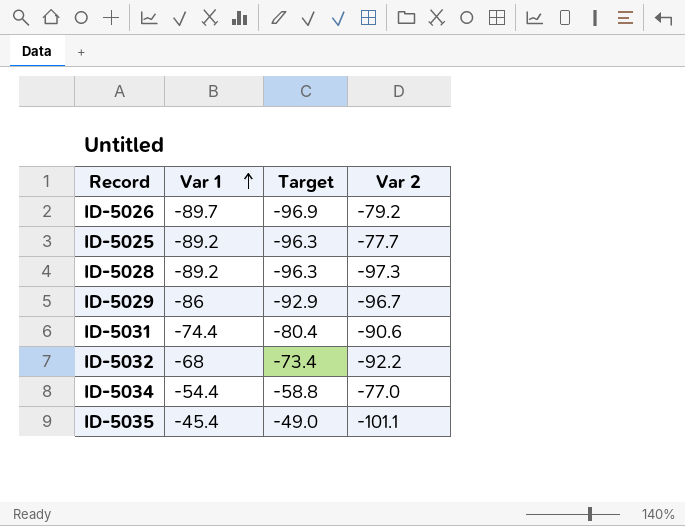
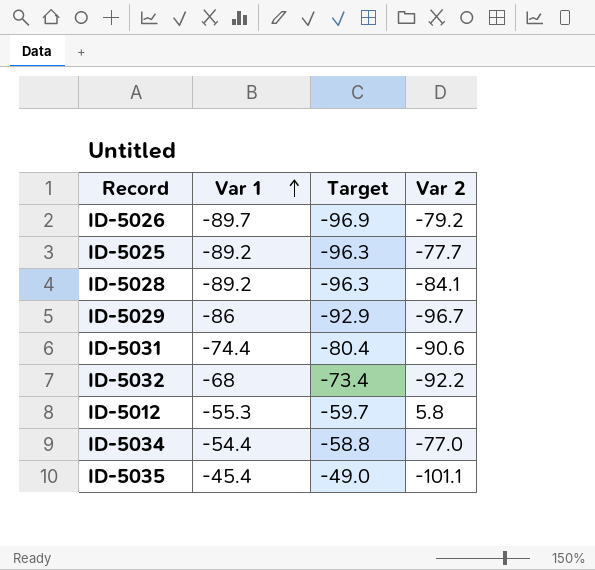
ID-5028 | Var 2: -97.3 -> -84.1
row ID-5012: none -> -55.3 | -59.7 | 5.8

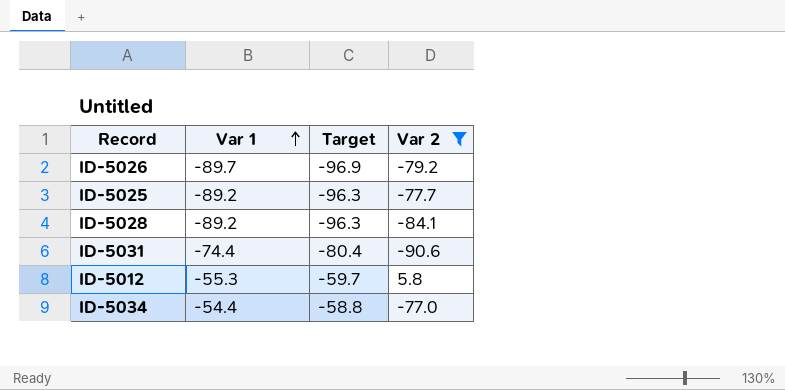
filter: none -> Var 2 >= -90.6

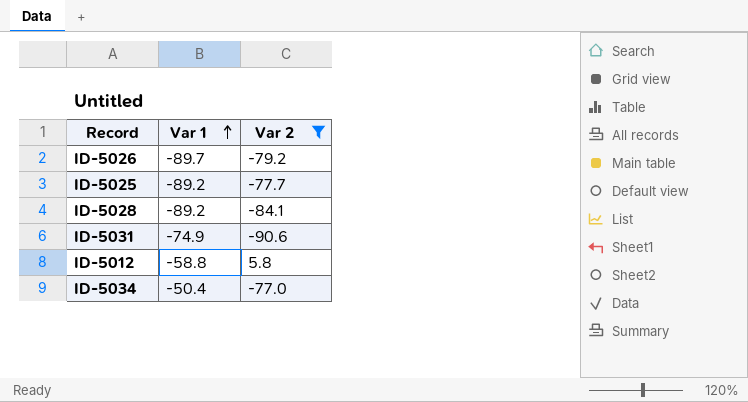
column Target | formula: [Var 1] * 1.08 -> none
ID-5031 | Var 1: -74.4 -> -74.9
ID-5012 | Var 1: -55.3 -> -58.8
ID-5034 | Var 1: -54.4 -> -50.4

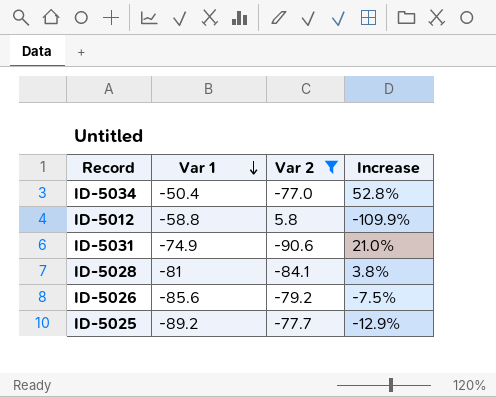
row order: Var 1 ascending -> Var 1 descending
column Increase | formula: none -> ([Var 2] - [Var 1]) / [Var 1]
ID-5028 | Var 1: -89.2 -> -81
ID-5026 | Var 1: -89.7 -> -85.6

